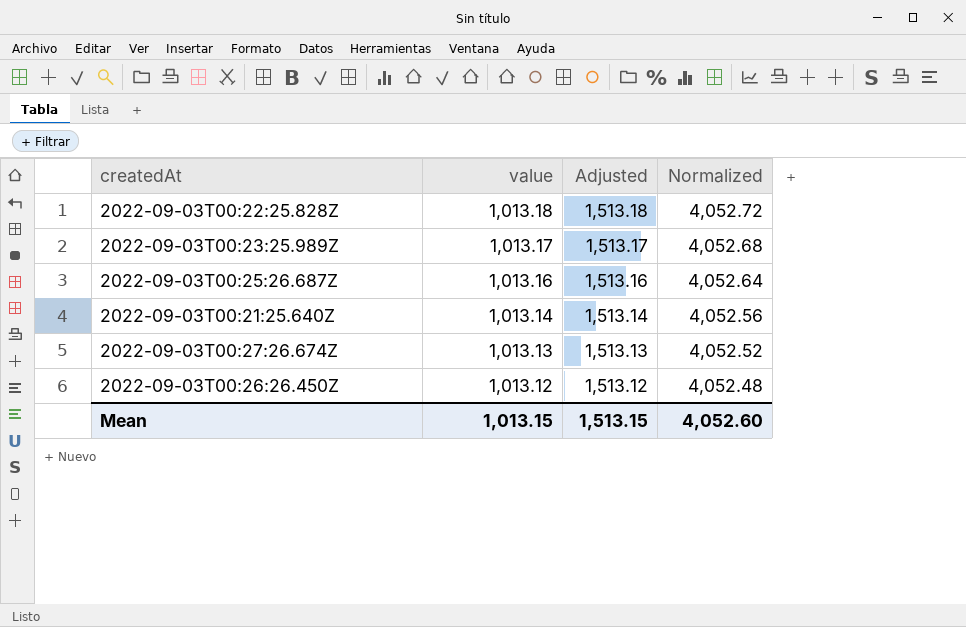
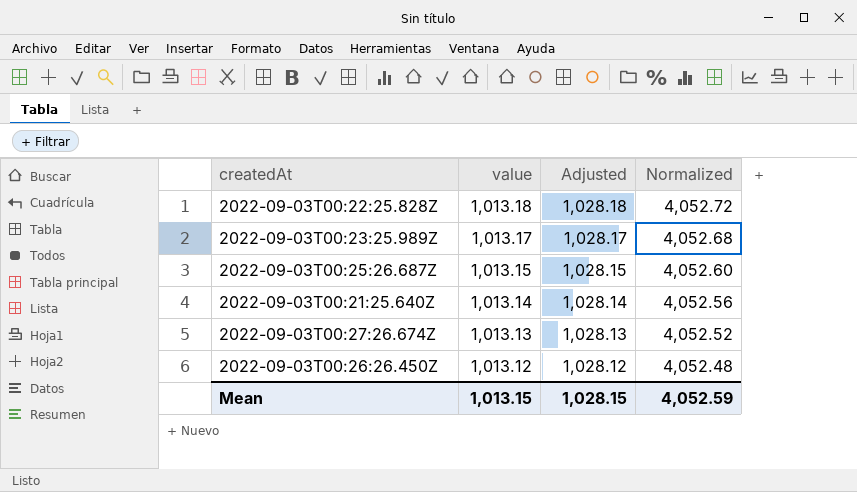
column Adjusted | formula: [value] + 500 -> [value] + 15
2022-09-03T00:25:26.687Z | value: 1,013.16 -> 1,013.15
2022-09-03T00:25:26.687Z | Normalized: 4,052.64 -> 4,052.60
Mean | Adjusted: 1,513.15 -> 1,028.15
Mean | Normalized: 4,052.60 -> 4,052.59

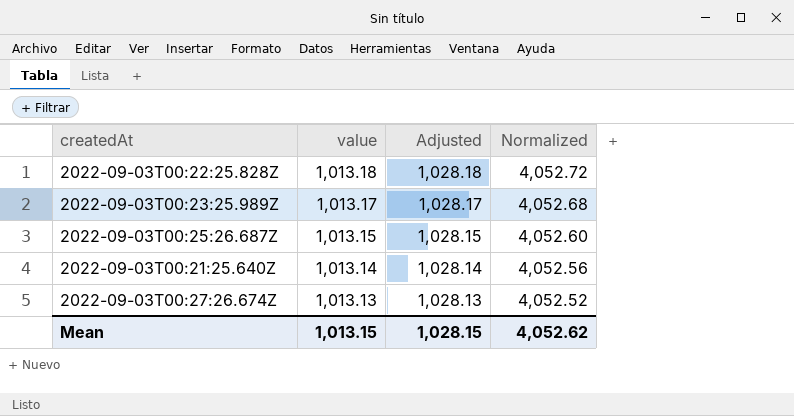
row 2022-09-03T00:26:26.450Z: 1,013.12 | 1,028.12 | 4,052.48 -> none
Mean | Normalized: 4,052.59 -> 4,052.62

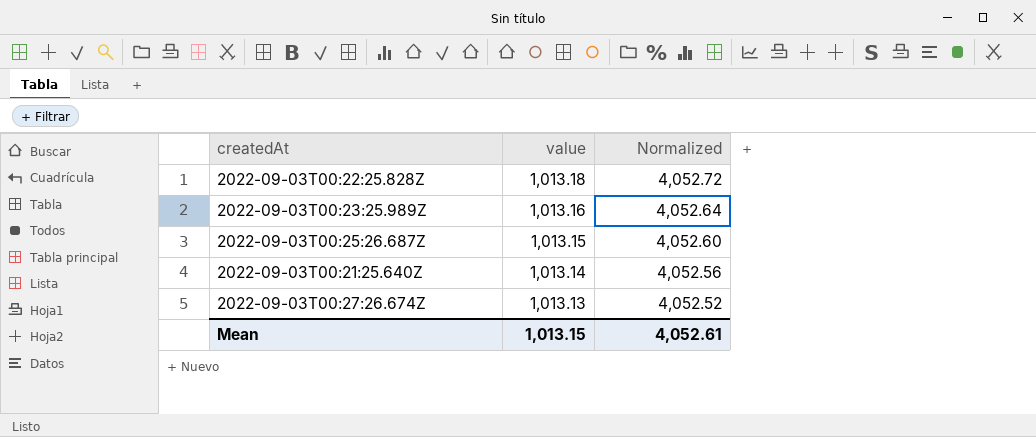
column Adjusted | formula: [value] + 15 -> none
2022-09-03T00:23:25.989Z | value: 1,013.17 -> 1,013.16
2022-09-03T00:23:25.989Z | Normalized: 4,052.68 -> 4,052.64
Mean | Normalized: 4,052.62 -> 4,052.61

